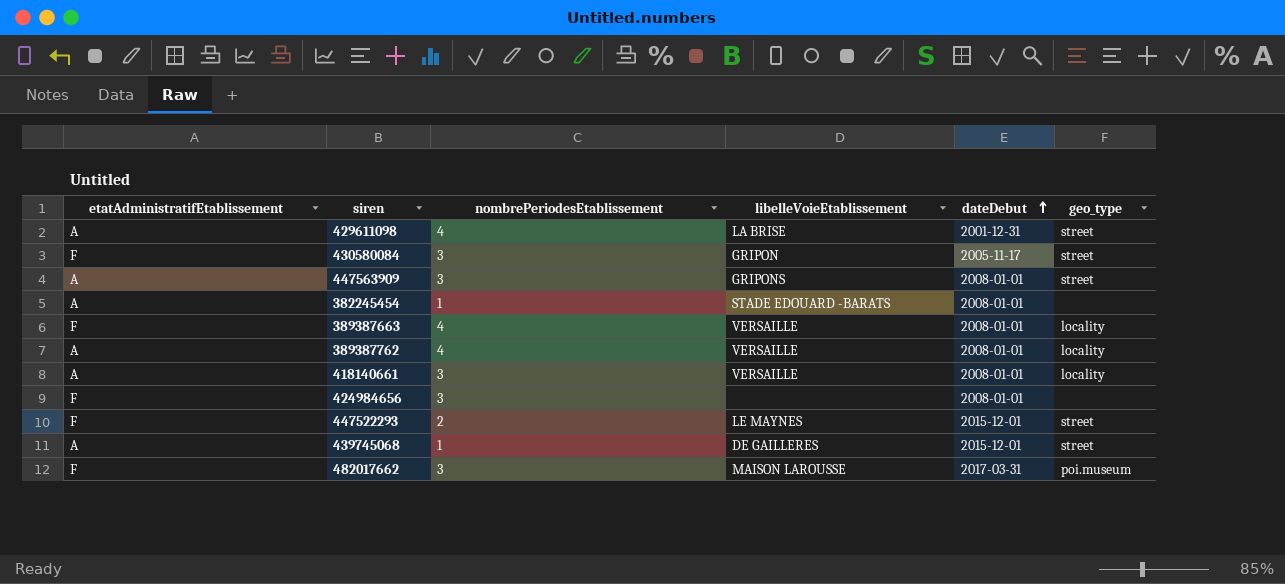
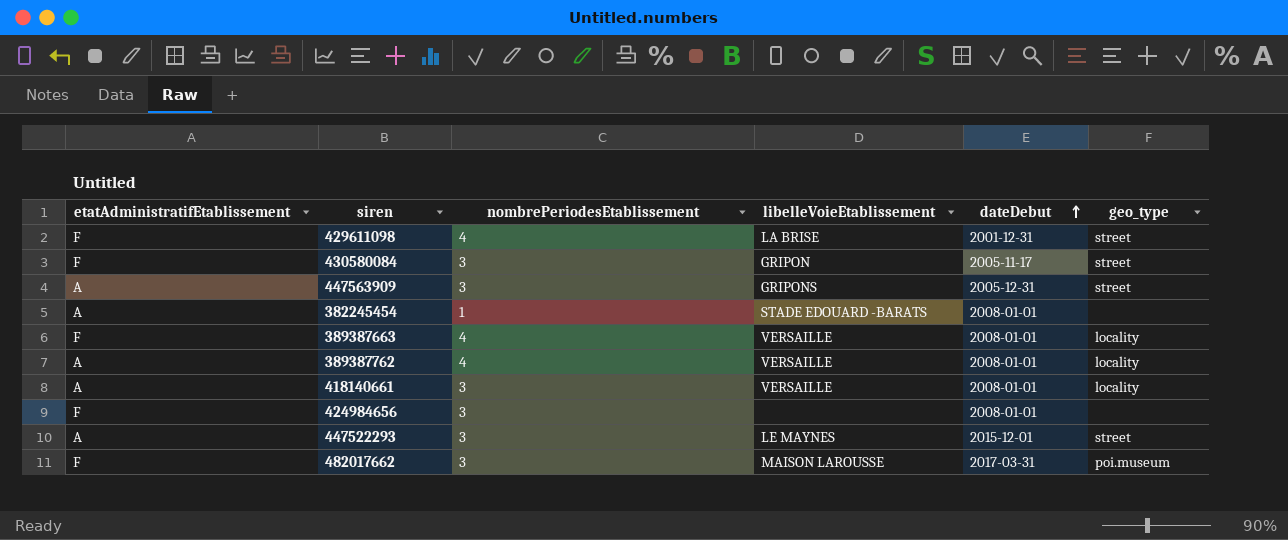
row 439745068: A | 1 | DE GAILLERES | 2015-12-01 | street -> none
429611098 | etatAdministratifEtablissement: A -> F
447563909 | dateDebut: 2008-01-01 -> 2005-12-31
447522293 | etatAdministratifEtablissement: F -> A
447522293 | nombrePeriodesEtablissement: 2 -> 3

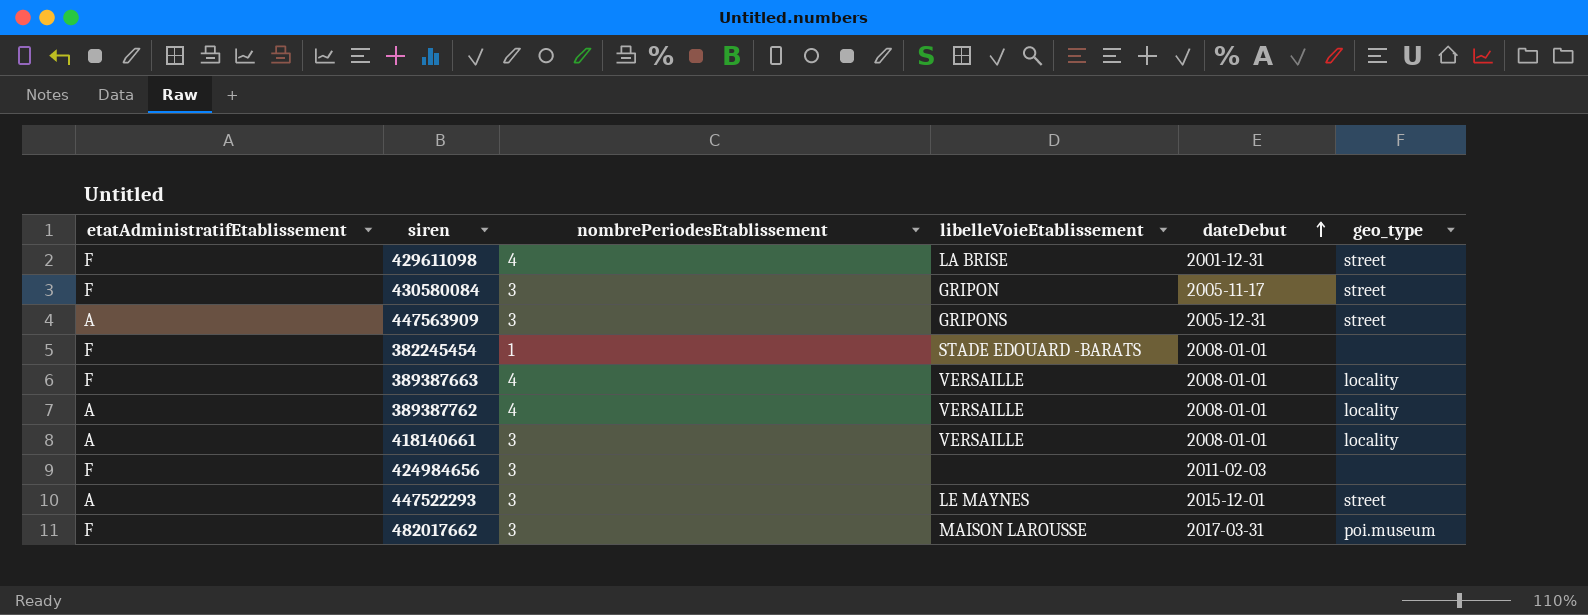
382245454 | etatAdministratifEtablissement: A -> F
424984656 | dateDebut: 2008-01-01 -> 2011-02-03

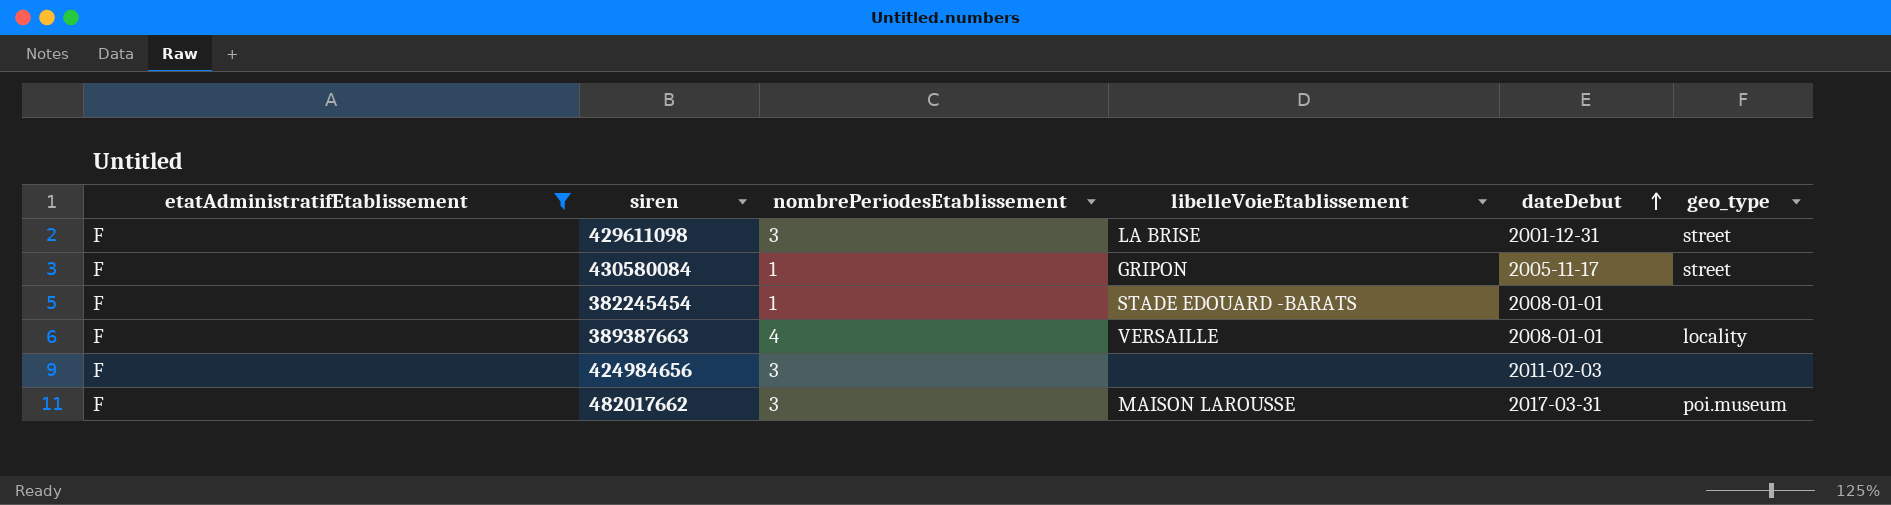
filter: none -> etatAdministratifEtablissement = F
429611098 | nombrePeriodesEtablissement: 4 -> 3
430580084 | nombrePeriodesEtablissement: 3 -> 1

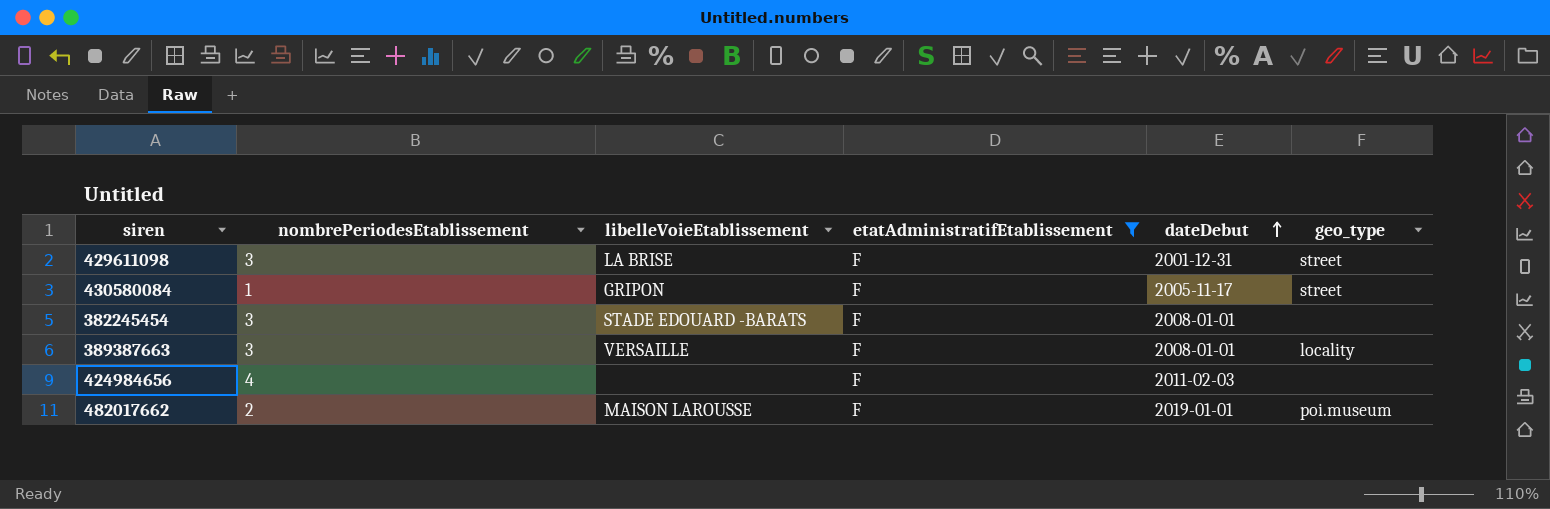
column etatAdministratifEtablissement | position: 1 -> 4
382245454 | nombrePeriodesEtablissement: 1 -> 3
389387663 | nombrePeriodesEtablissement: 4 -> 3
424984656 | nombrePeriodesEtablissement: 3 -> 4
482017662 | nombrePeriodesEtablissement: 3 -> 2
482017662 | dateDebut: 2017-03-31 -> 2019-01-01

